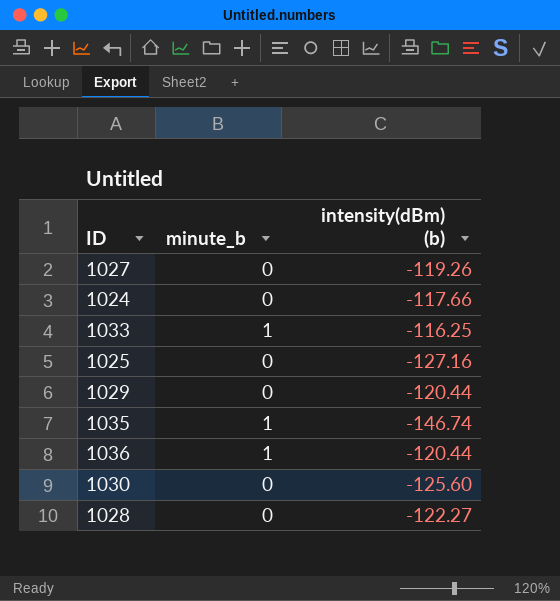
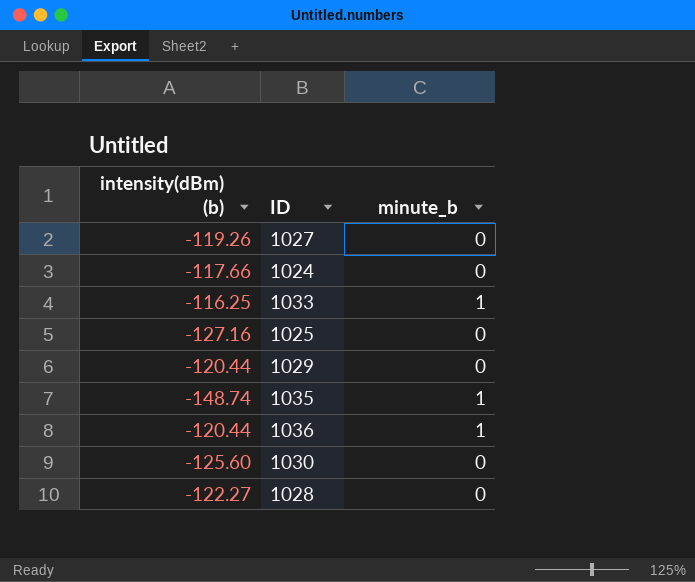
column intensity(dBm) (b) | position: 3 -> 1
1035 | intensity(dBm) (b): -146.74 -> -148.74

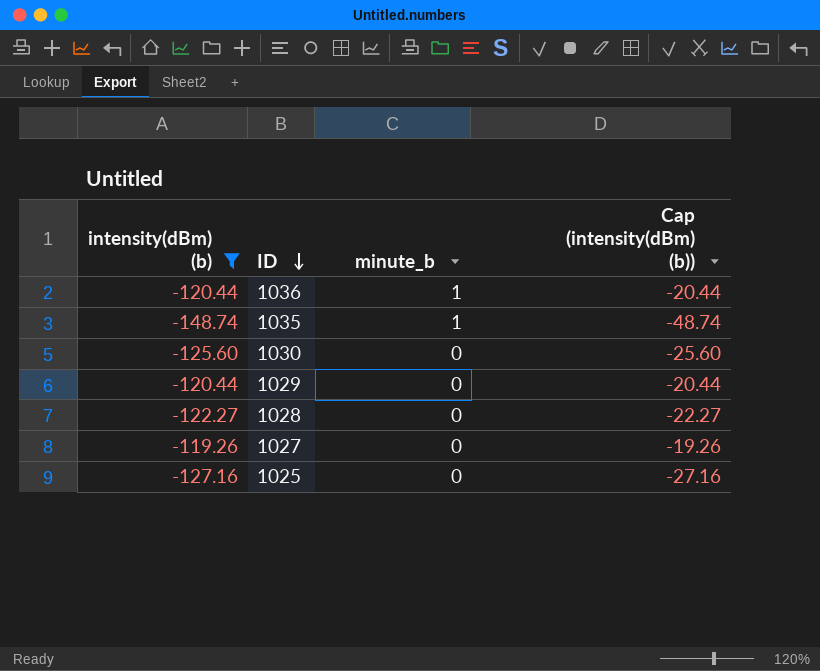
filter: none -> intensity(dBm) (b) <= -119.26
row order: none -> ID descending
column Cap (intensity(dBm) (b)) | formula: none -> [intensity(dBm) (b)] + 100

